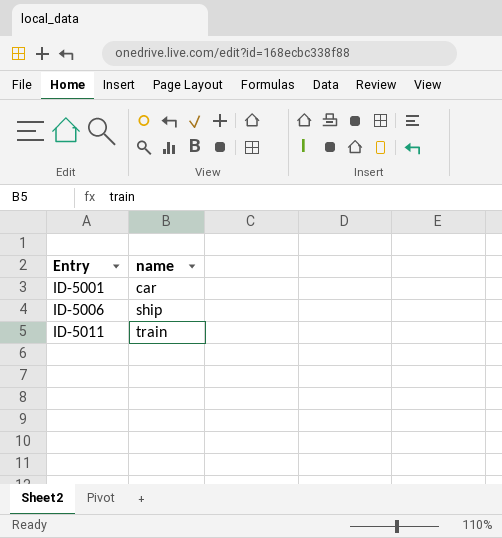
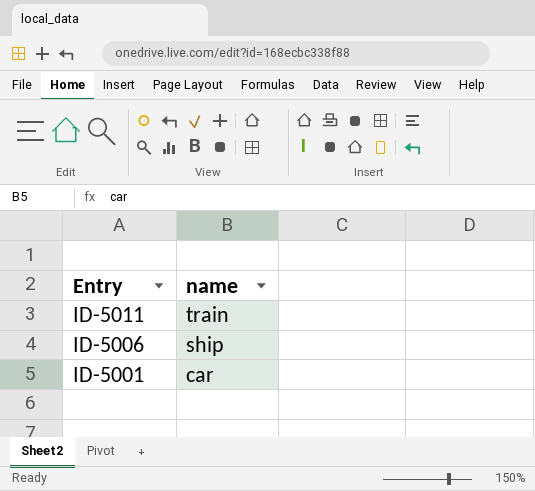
row order: Entry ascending -> Entry descending

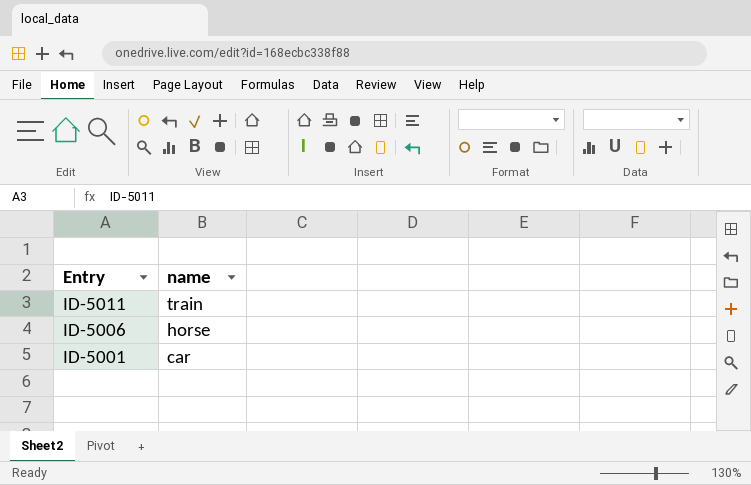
ID-5006 | name: ship -> horse

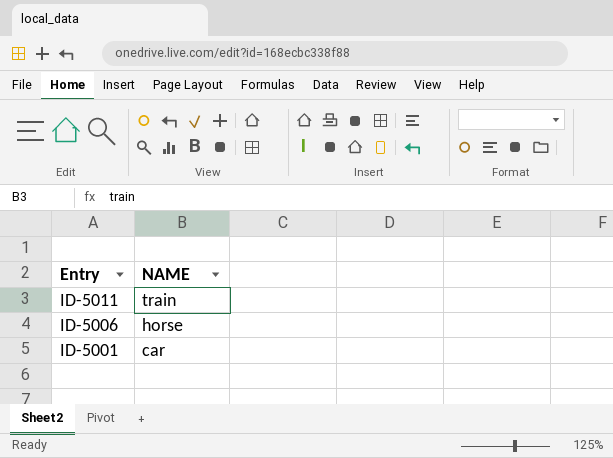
column name: name -> NAME

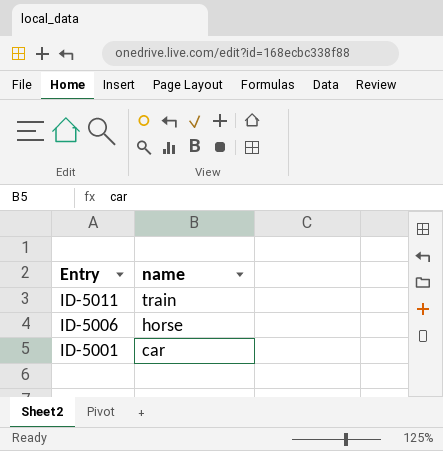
column name: NAME -> name

